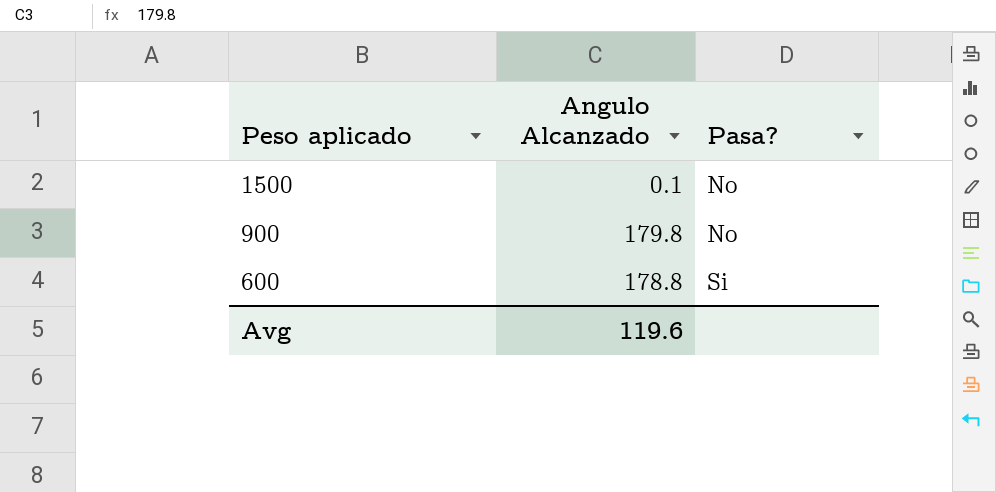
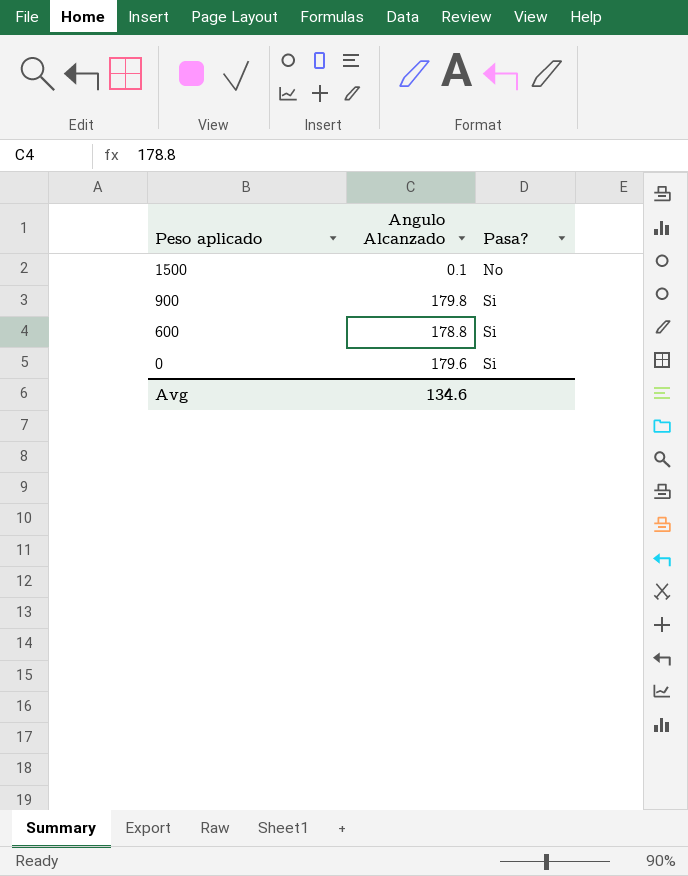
900 | Pasa?: No -> Si
row 0: none -> 179.6 | Si
Avg | Angulo Alcanzado: 119.6 -> 134.6

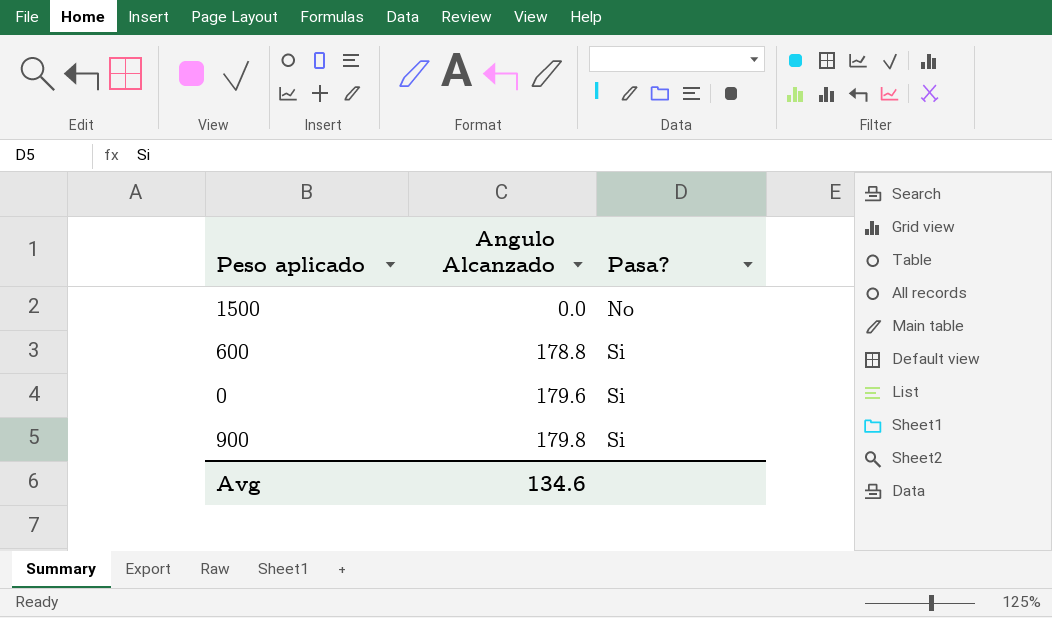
row order: Peso aplicado descending -> Angulo Alcanzado ascending
1500 | Angulo Alcanzado: 0.1 -> 0.0

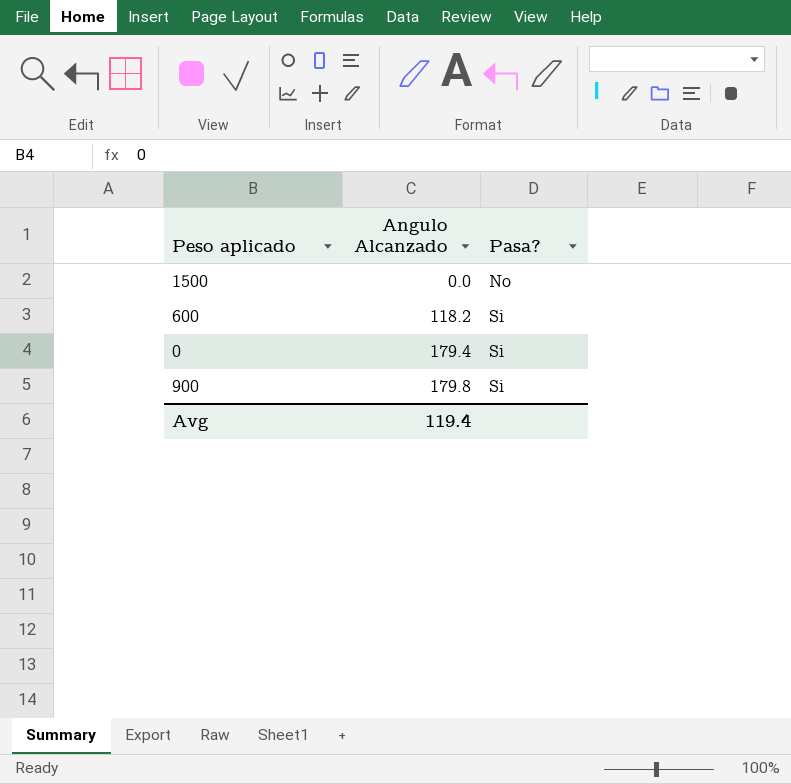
600 | Angulo Alcanzado: 178.8 -> 118.2
0 | Angulo Alcanzado: 179.6 -> 179.4
Avg | Angulo Alcanzado: 134.6 -> 119.4

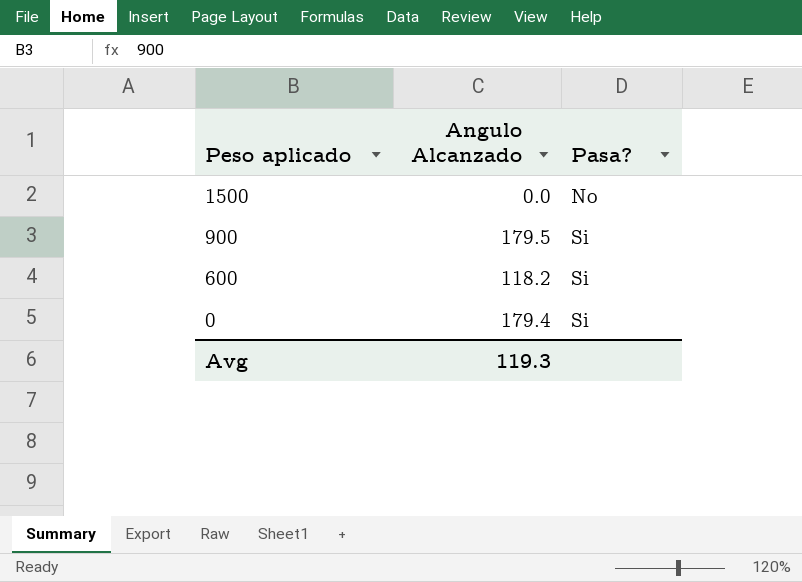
row order: Angulo Alcanzado ascending -> Peso aplicado descending
900 | Angulo Alcanzado: 179.8 -> 179.5
Avg | Angulo Alcanzado: 119.4 -> 119.3

